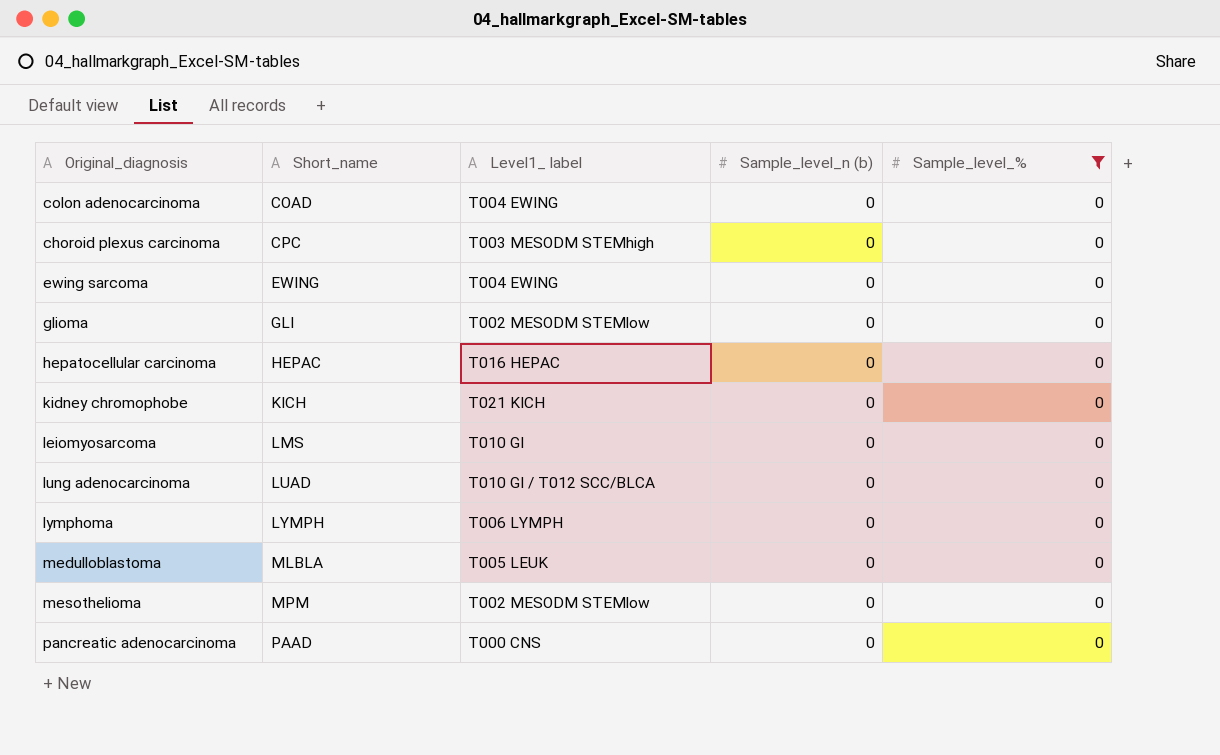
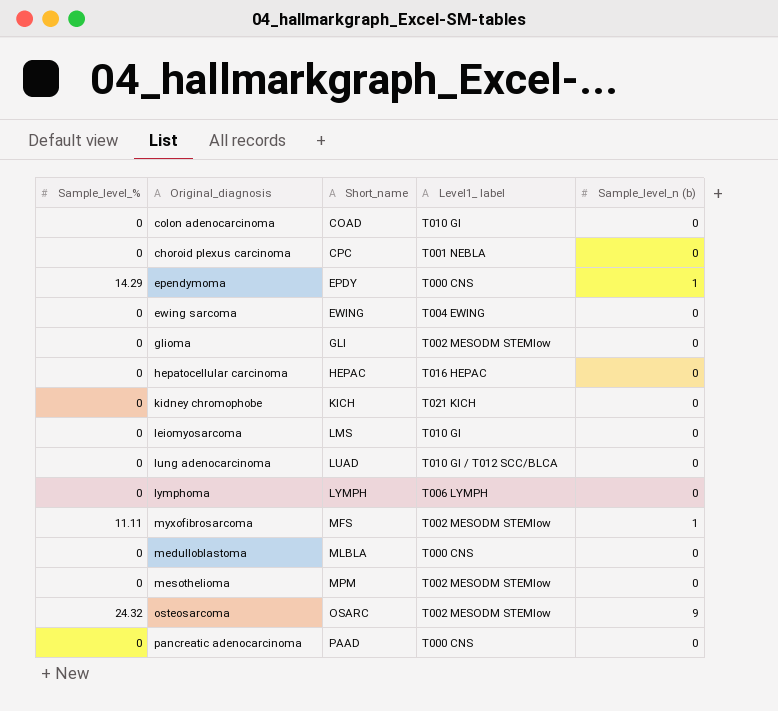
filter: Sample_level_% = 0 -> none
column Sample_level_% | position: 5 -> 1
colon adenocarcinoma | Level1_ label: T004 EWING -> T010 GI
choroid plexus carcinoma | Level1_ label: T003 MESODM STEMhigh -> T001 NEBLA
medulloblastoma | Level1_ label: T005 LEUK -> T000 CNS

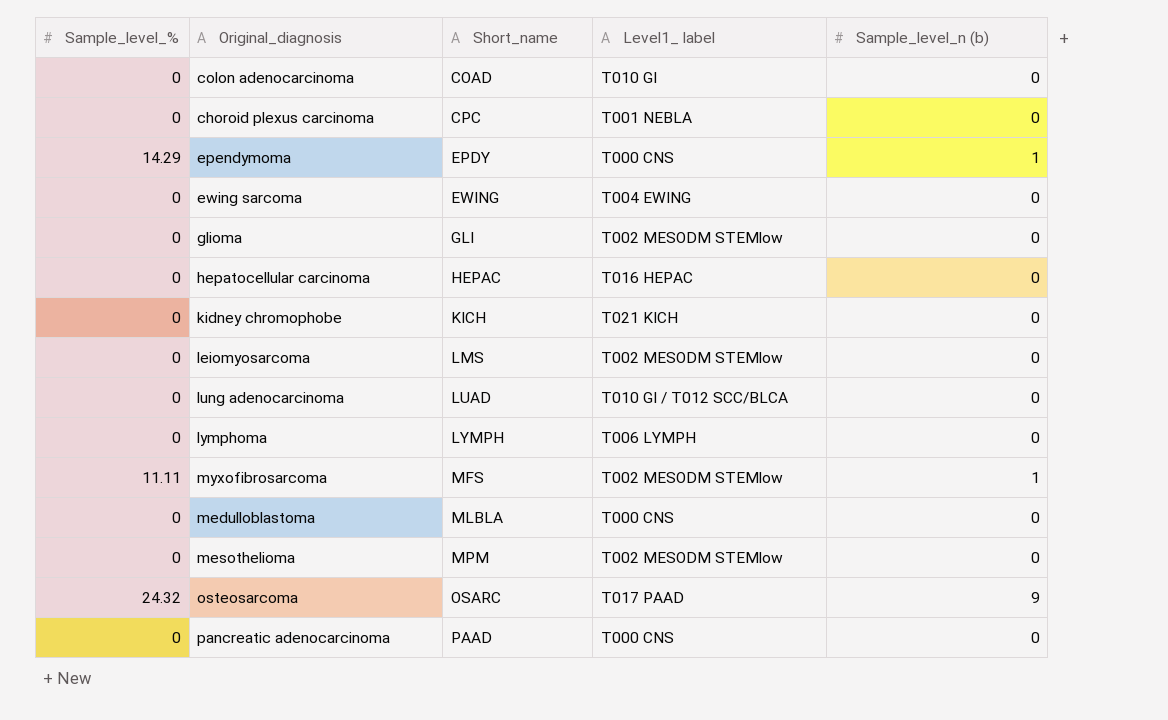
leiomyosarcoma | Level1_ label: T010 GI -> T002 MESODM STEMlow
osteosarcoma | Level1_ label: T002 MESODM STEMlow -> T017 PAAD

